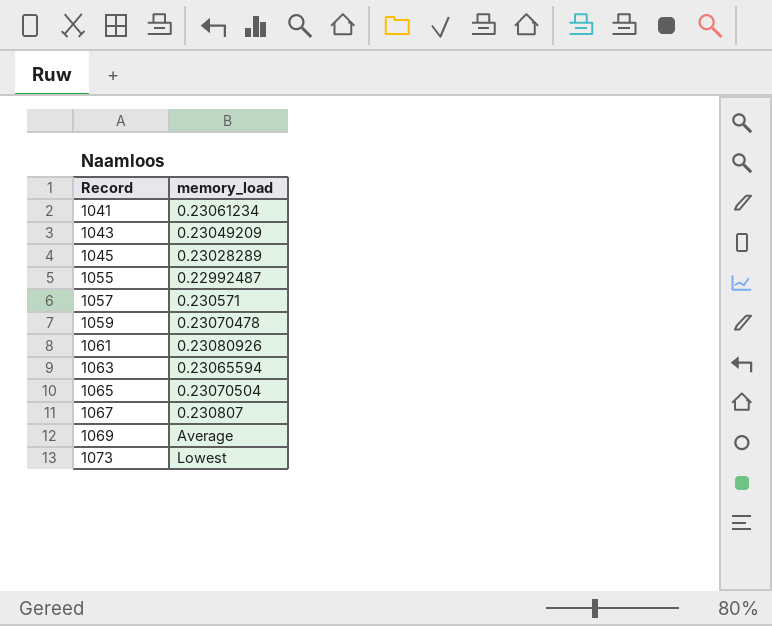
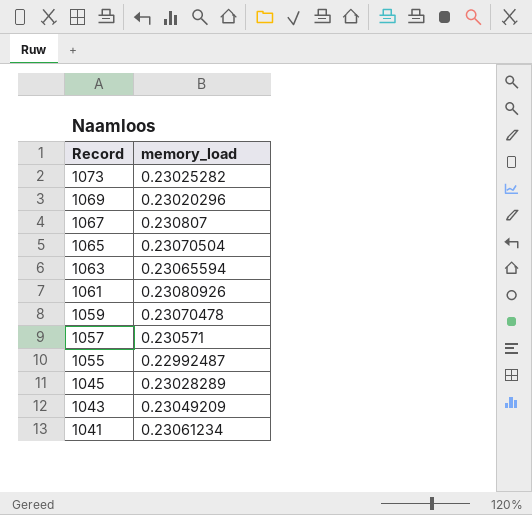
row order: Record ascending -> Record descending
1073 | memory_load: Lowest -> 0.23025282
1069 | memory_load: Average -> 0.23020296

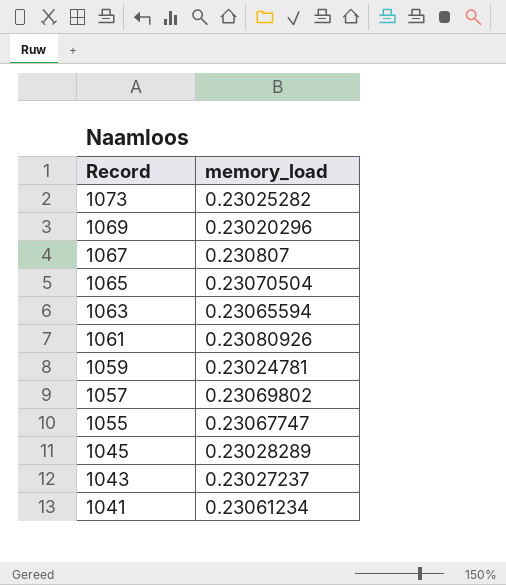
1059 | memory_load: 0.23070478 -> 0.23024781
1057 | memory_load: 0.230571 -> 0.23069802
1055 | memory_load: 0.22992487 -> 0.23067747
1043 | memory_load: 0.23049209 -> 0.23027237

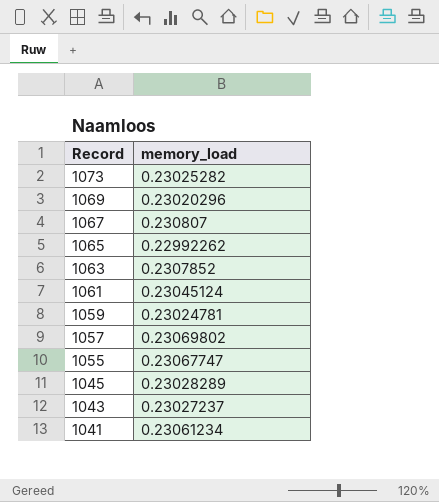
1065 | memory_load: 0.23070504 -> 0.22992262
1063 | memory_load: 0.23065594 -> 0.2307852
1061 | memory_load: 0.23080926 -> 0.23045124

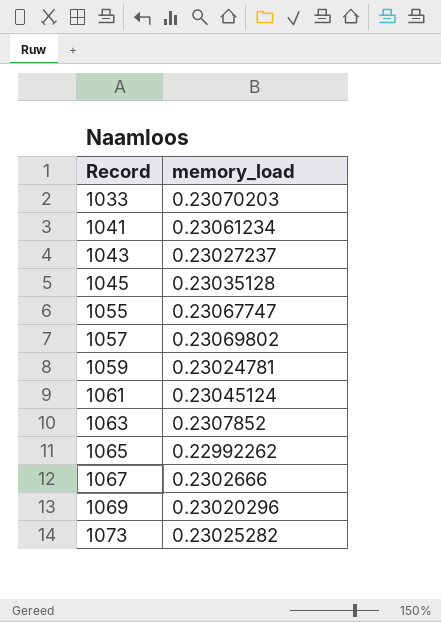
row order: Record descending -> Record ascending
row 1033: none -> 0.23070203
1045 | memory_load: 0.23028289 -> 0.23035128
1067 | memory_load: 0.230807 -> 0.2302666

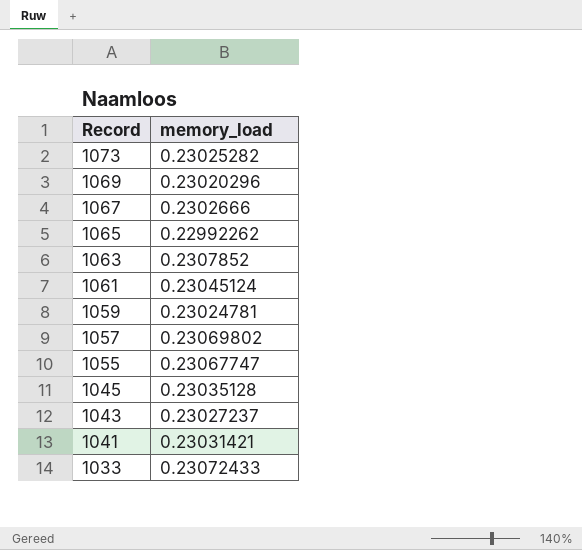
row order: Record ascending -> Record descending
1041 | memory_load: 0.23061234 -> 0.23031421
1033 | memory_load: 0.23070203 -> 0.23072433

